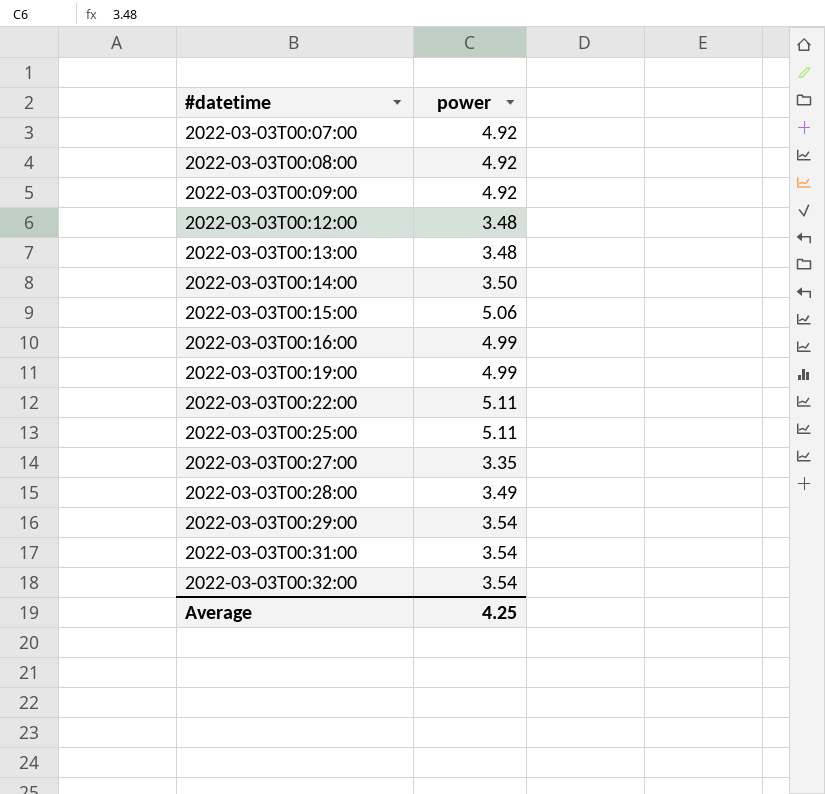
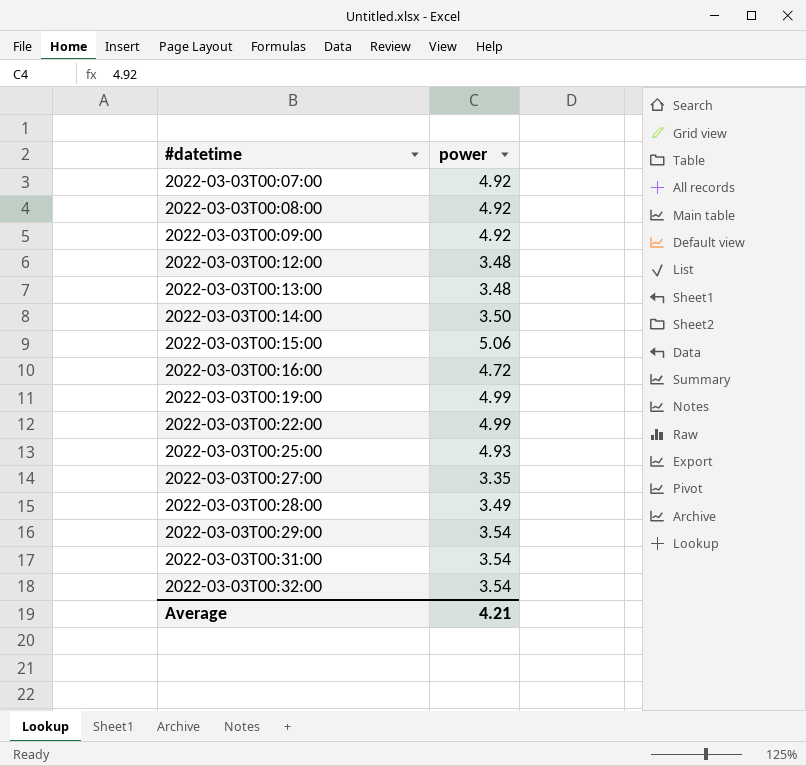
2022-03-03T00:16:00 | power: 4.99 -> 4.72
2022-03-03T00:22:00 | power: 5.11 -> 4.99
2022-03-03T00:25:00 | power: 5.11 -> 4.93
Average | power: 4.25 -> 4.21

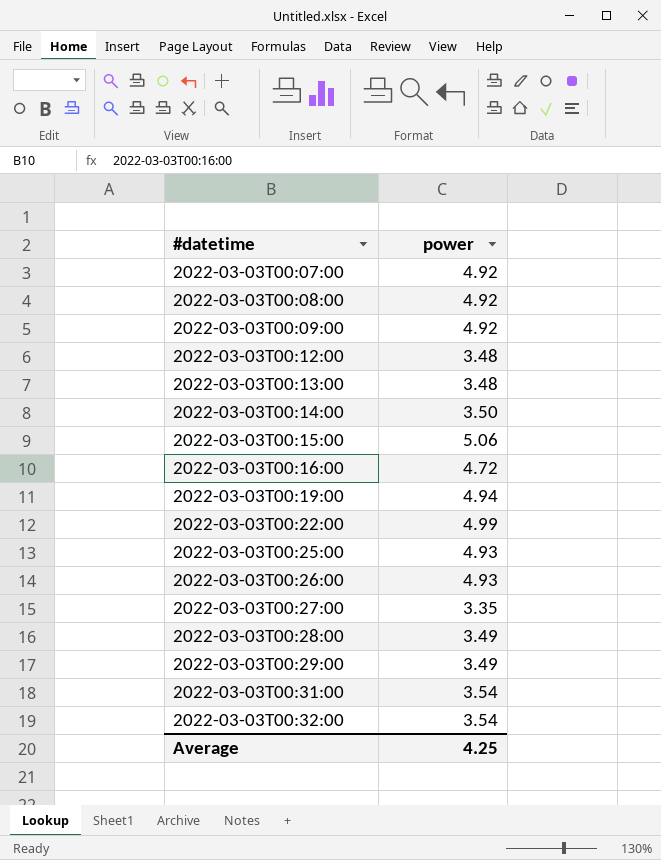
2022-03-03T00:19:00 | power: 4.99 -> 4.94
row 2022-03-03T00:26:00: none -> 4.93
2022-03-03T00:29:00 | power: 3.54 -> 3.49
Average | power: 4.21 -> 4.25

